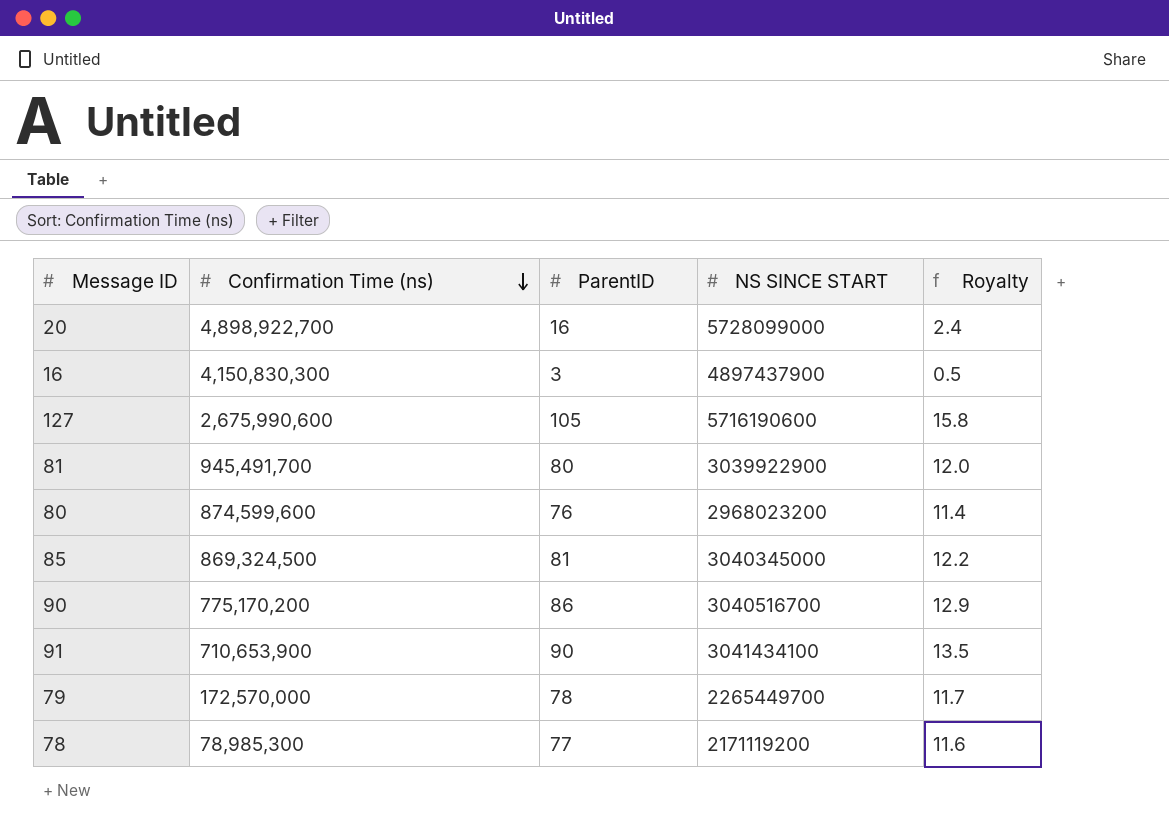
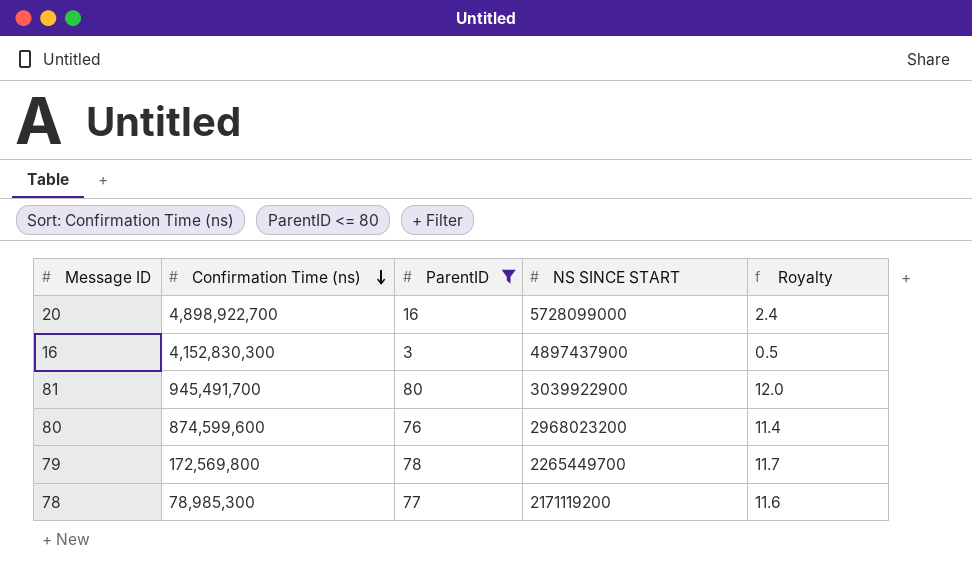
filter: none -> ParentID <= 80
16 | Confirmation Time (ns): 4,150,830,300 -> 4,152,830,300
79 | Confirmation Time (ns): 172,570,000 -> 172,569,800

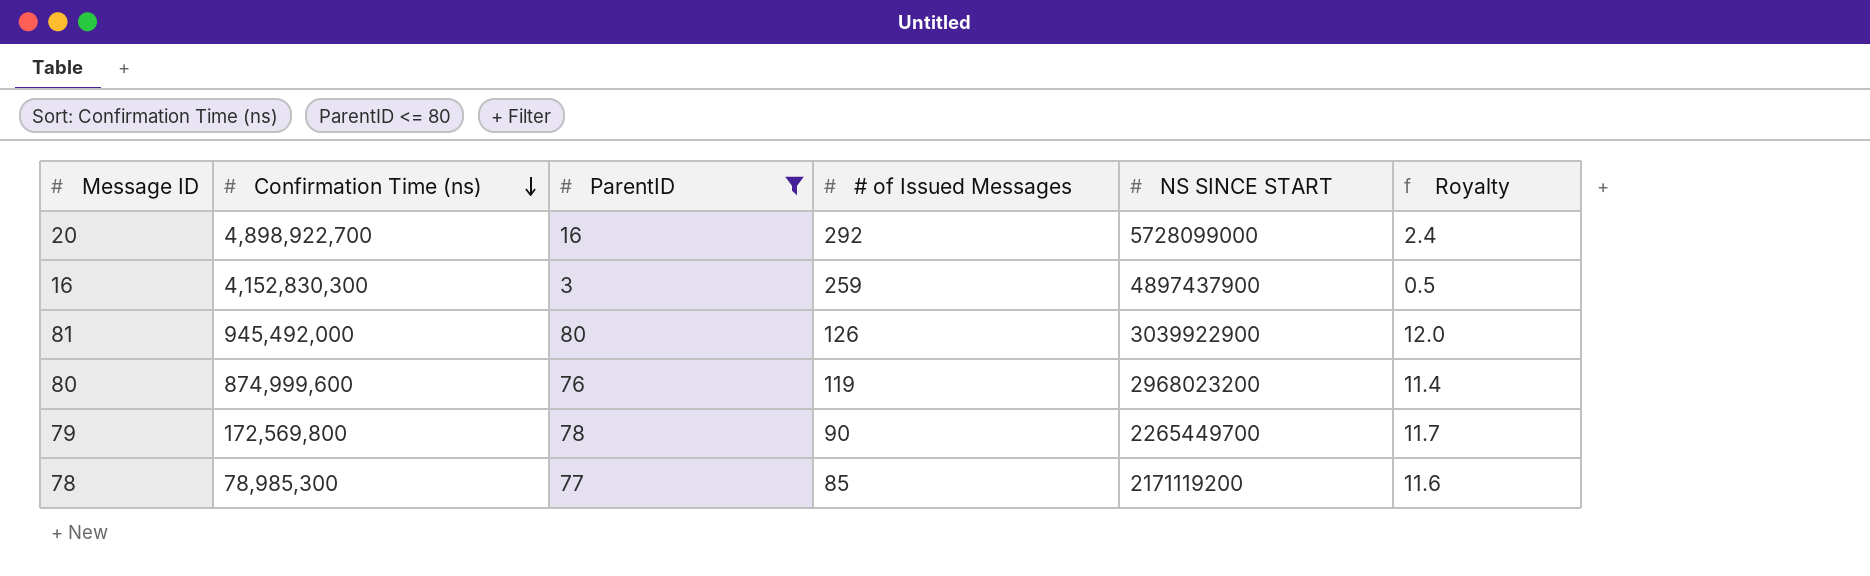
column # of Issued Messages | position: none -> 4
81 | Confirmation Time (ns): 945,491,700 -> 945,492,000
80 | Confirmation Time (ns): 874,599,600 -> 874,999,600

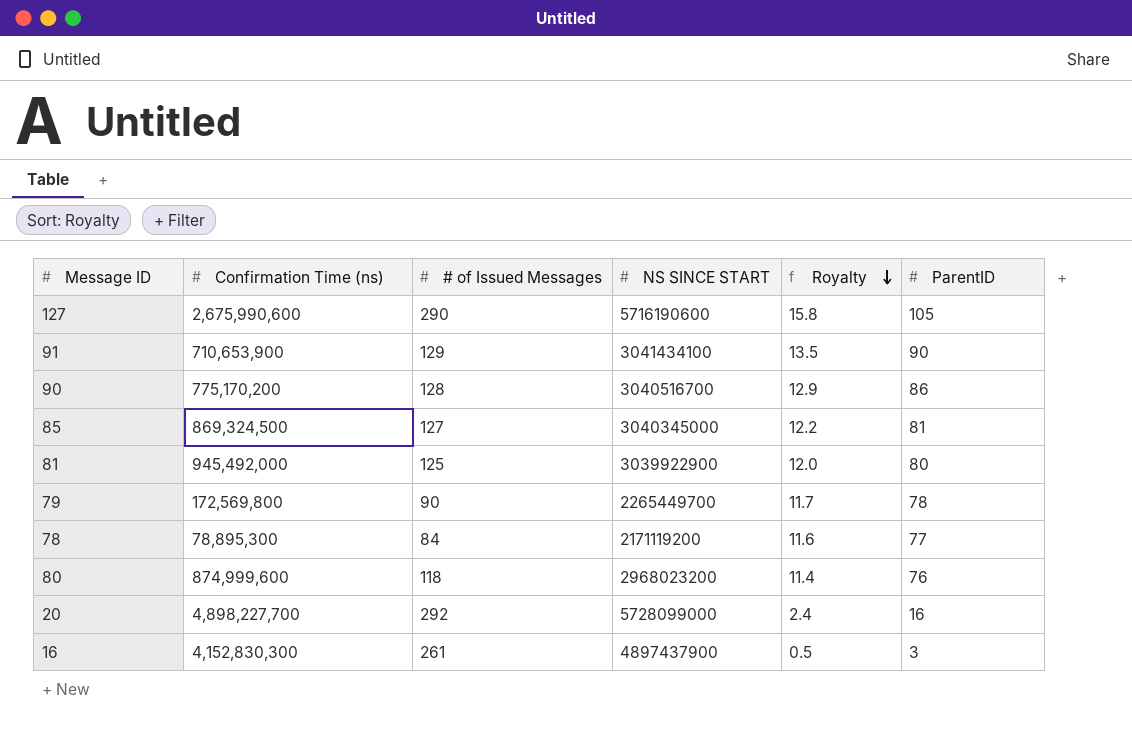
filter: ParentID <= 80 -> none
row order: Confirmation Time (ns) descending -> Royalty descending
column ParentID | position: 3 -> 6
81 | # of Issued Messages: 126 -> 125
78 | Confirmation Time (ns): 78,985,300 -> 78,895,300
78 | # of Issued Messages: 85 -> 84
80 | # of Issued Messages: 119 -> 118
20 | Confirmation Time (ns): 4,898,922,700 -> 4,898,227,700
16 | # of Issued Messages: 259 -> 261

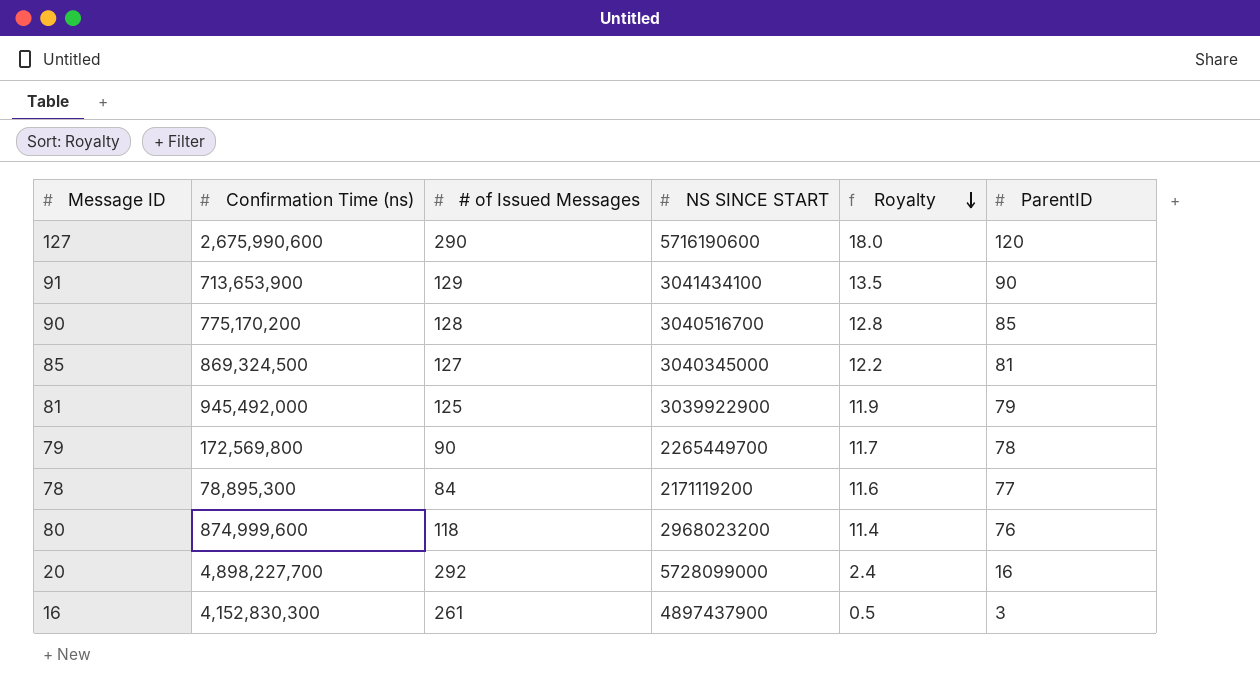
127 | Royalty: 15.8 -> 18.0
127 | ParentID: 105 -> 120
91 | Confirmation Time (ns): 710,653,900 -> 713,653,900
90 | Royalty: 12.9 -> 12.8
90 | ParentID: 86 -> 85
81 | Royalty: 12.0 -> 11.9
81 | ParentID: 80 -> 79

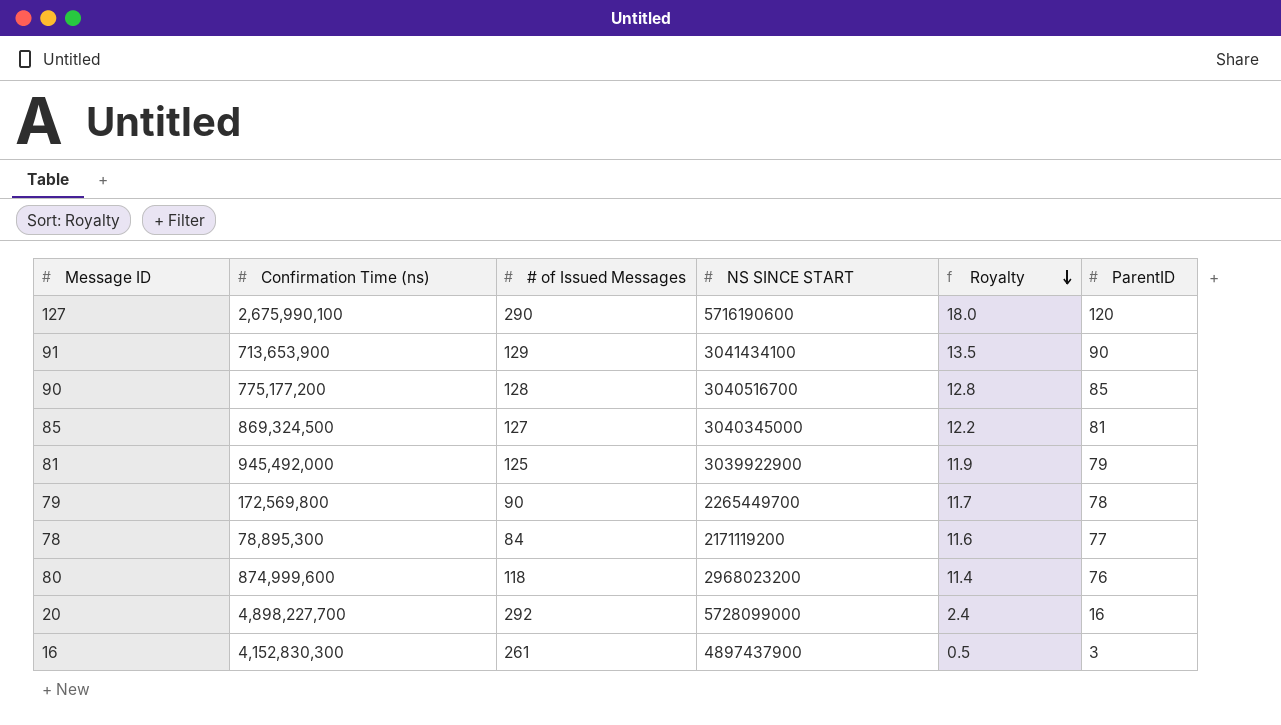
127 | Confirmation Time (ns): 2,675,990,600 -> 2,675,990,100
90 | Confirmation Time (ns): 775,170,200 -> 775,177,200

